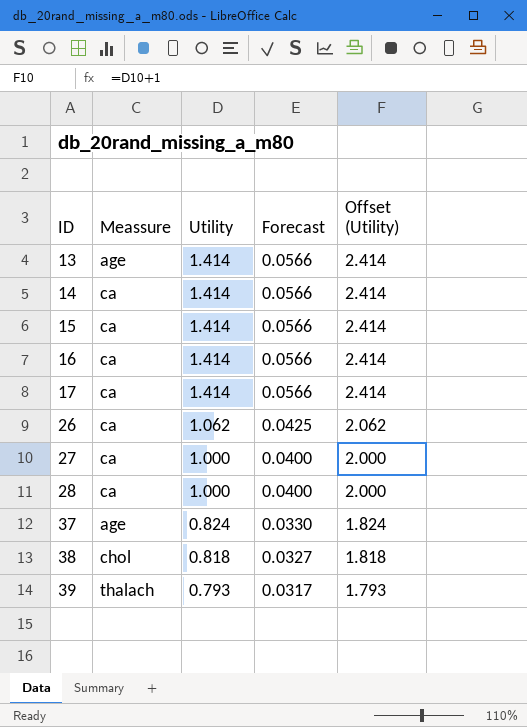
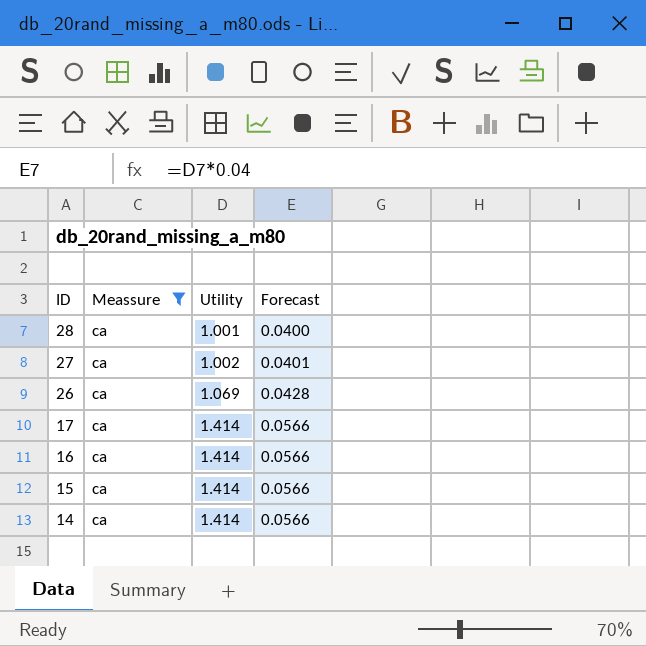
filter: none -> Meassure = ca
row order: ID ascending -> ID descending
column Offset (Utility) | formula: [Utility] + 1 -> none
28 | Utility: 1.000 -> 1.001
27 | Utility: 1.000 -> 1.002
27 | Forecast: 0.0400 -> 0.0401
26 | Utility: 1.062 -> 1.069
26 | Forecast: 0.0425 -> 0.0428

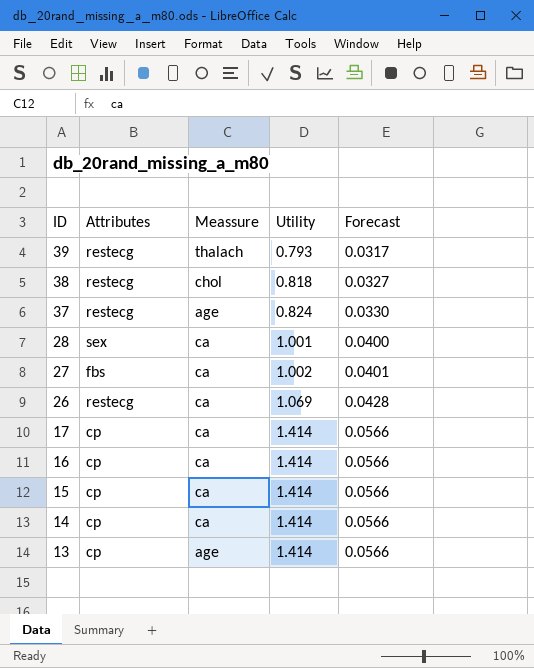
filter: Meassure = ca -> none
column Attributes | position: none -> 2

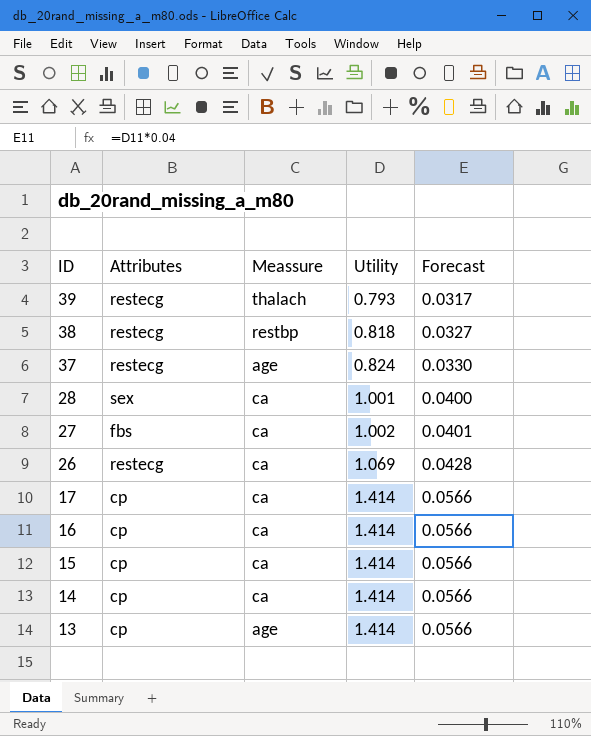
38 | Meassure: chol -> restbp

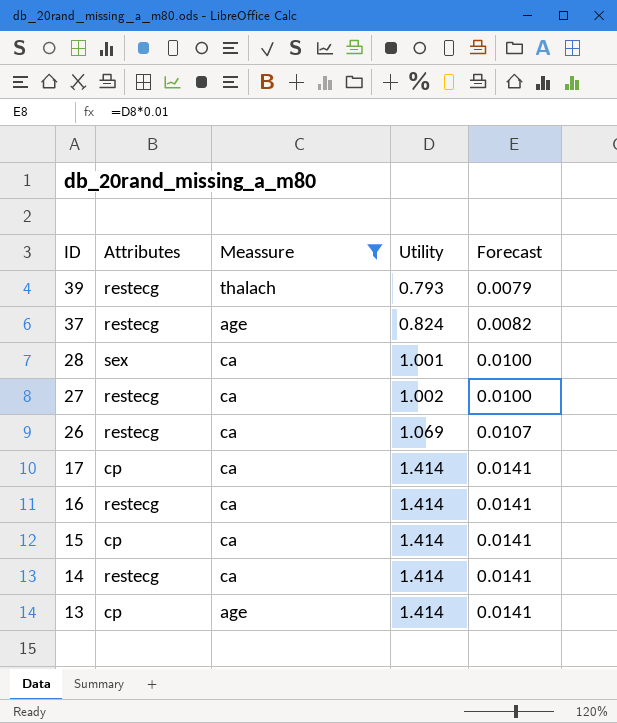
filter: none -> Meassure != restbp
column Forecast | formula: [Utility] * 0.04 -> [Utility] * 0.01
27 | Attributes: fbs -> restecg
16 | Attributes: cp -> restecg
14 | Attributes: cp -> restecg

